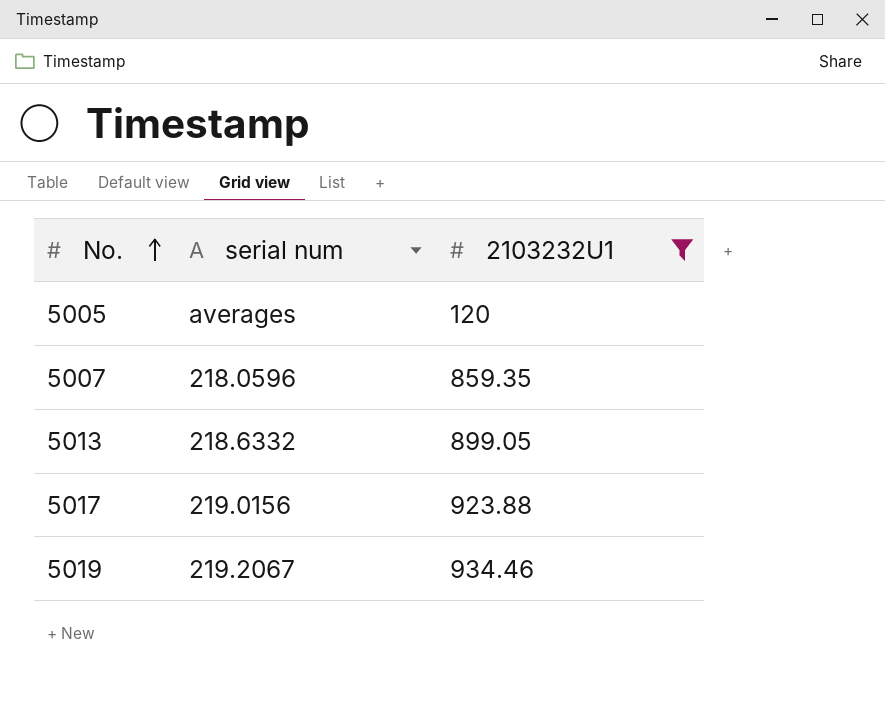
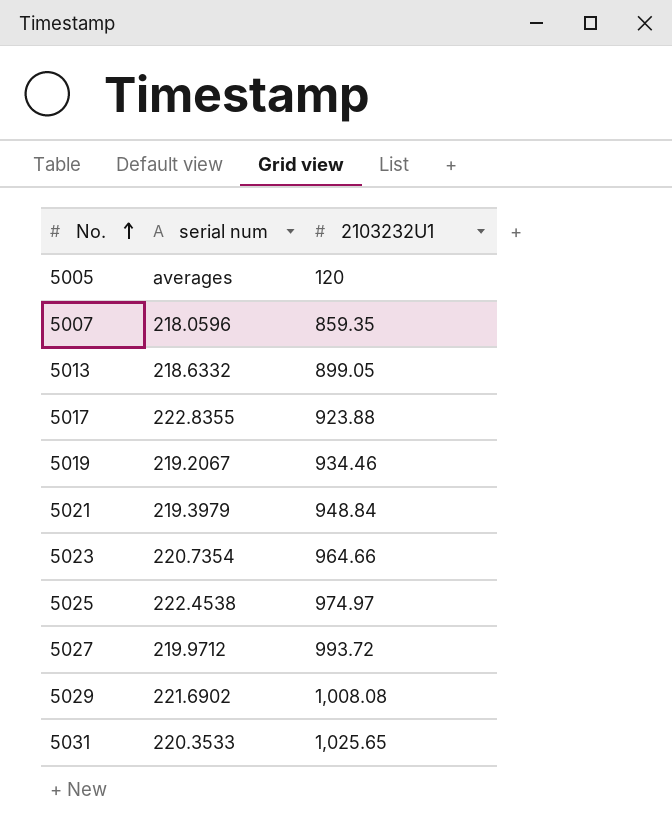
filter: 2103232U1 <= 934.46 -> none
5017 | serial num: 219.0156 -> 222.8355

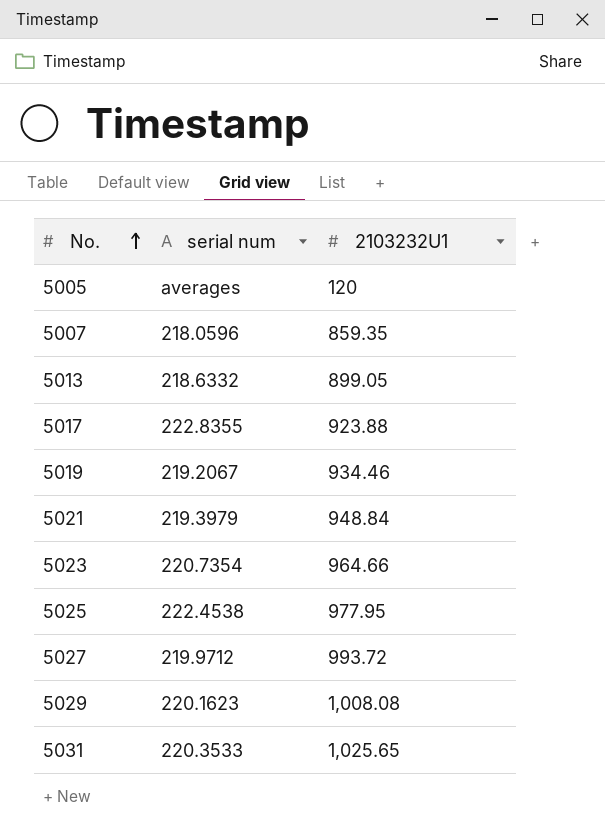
5025 | 2103232U1: 974.97 -> 977.95
5029 | serial num: 221.6902 -> 220.1623

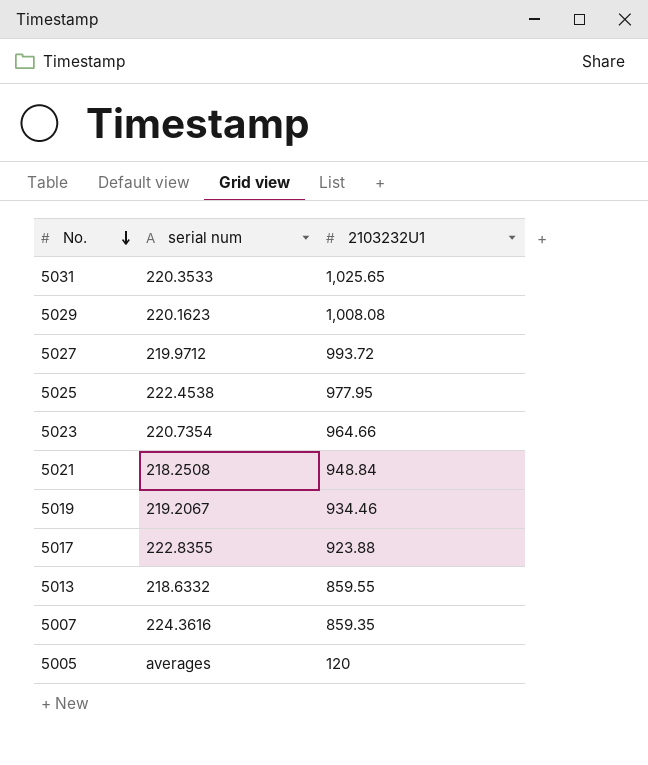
row order: No. ascending -> No. descending
5021 | serial num: 219.3979 -> 218.2508
5013 | 2103232U1: 899.05 -> 859.55
5007 | serial num: 218.0596 -> 224.3616

